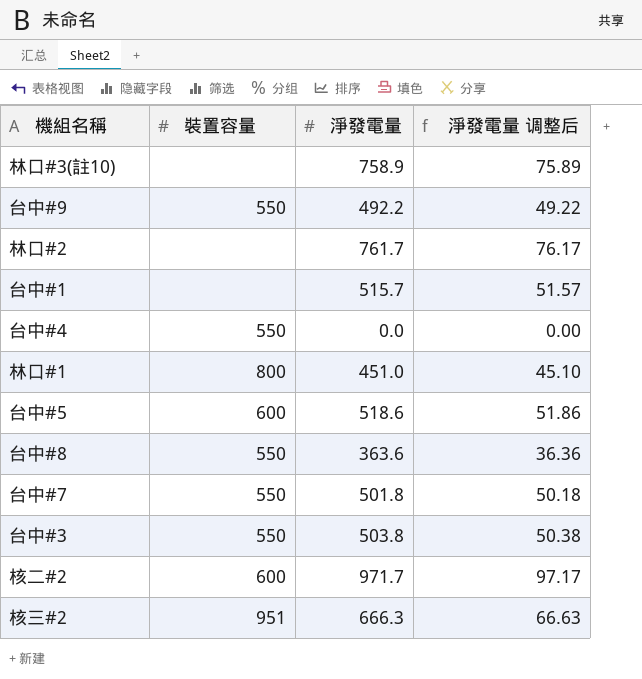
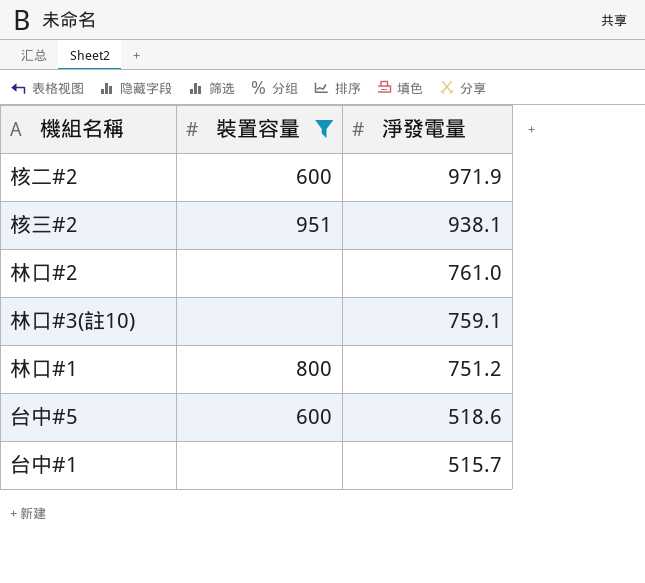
filter: none -> 裝置容量 != 550
row order: none -> 淨發電量 descending
column 淨發電量 调整后 | formula: [淨發電量] * 0.1 -> none
核二#2 | 淨發電量: 971.7 -> 971.9
核三#2 | 淨發電量: 666.3 -> 938.1
林口#2 | 淨發電量: 761.7 -> 761.0
林口#3(註10) | 淨發電量: 758.9 -> 759.1
林口#1 | 淨發電量: 451.0 -> 751.2

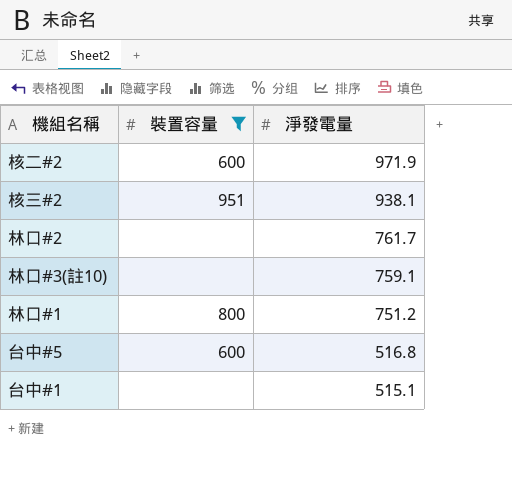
林口#2 | 淨發電量: 761.0 -> 761.7
台中#5 | 淨發電量: 518.6 -> 516.8
台中#1 | 淨發電量: 515.7 -> 515.1

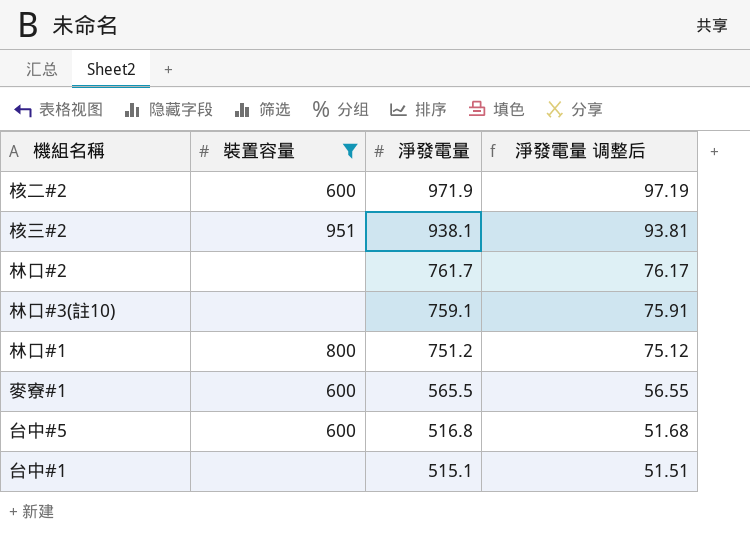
column 淨發電量 调整后 | formula: none -> [淨發電量] * 0.1
row 麥寮#1: none -> 600 | 565.5 | 56.55

